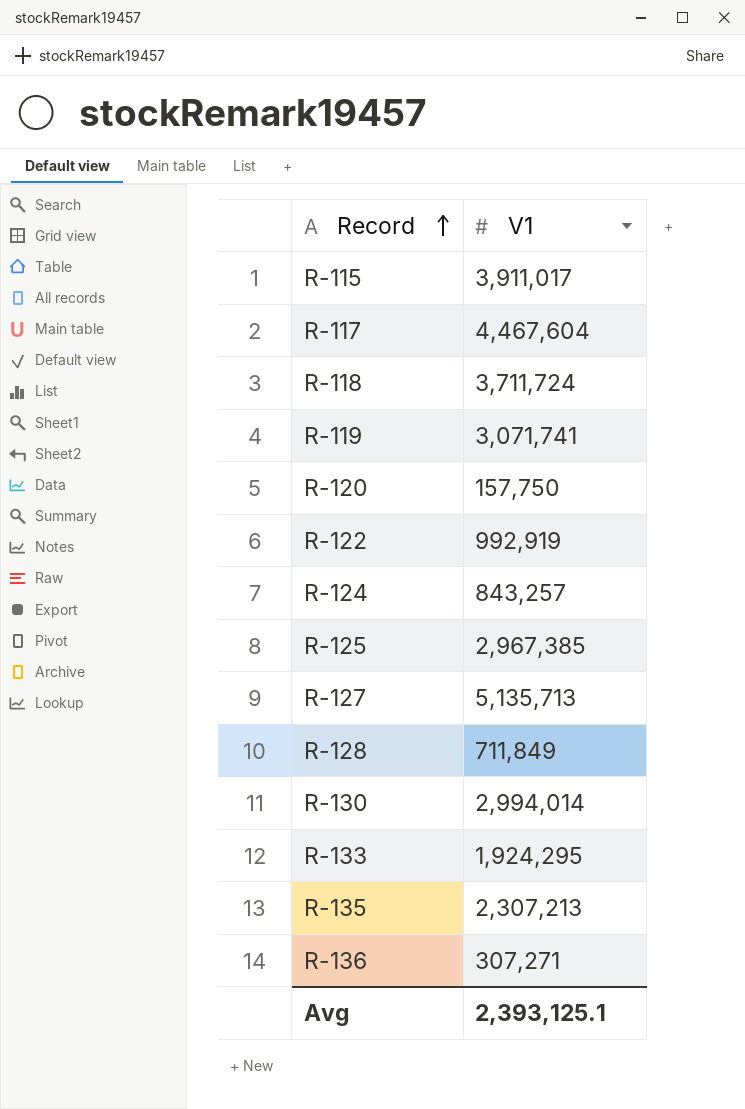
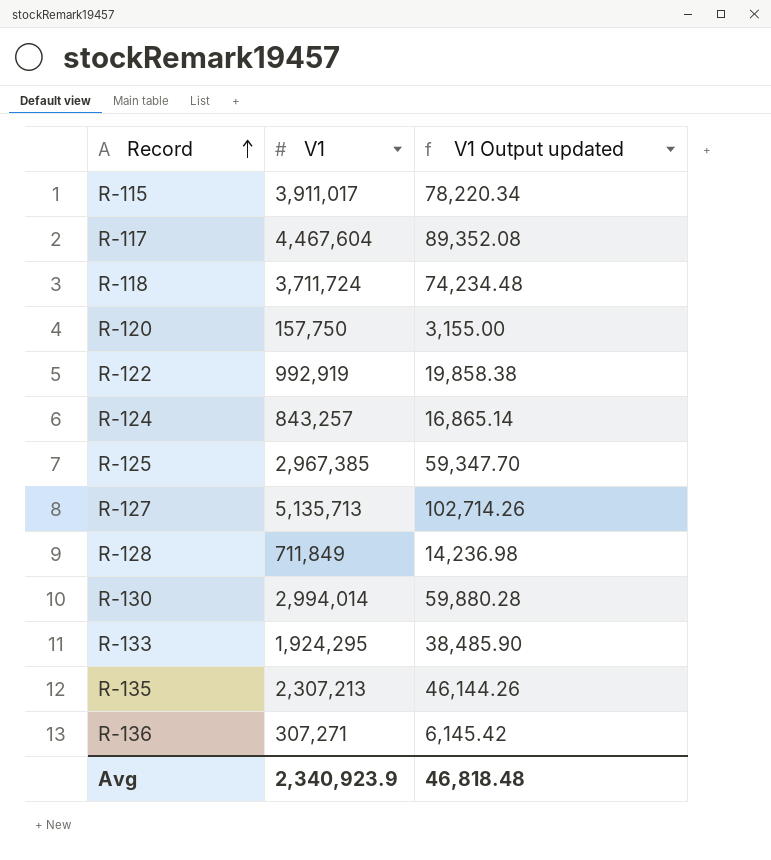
column V1 Output updated | formula: none -> [V1] * 0.02
row R-119: 3,071,741 -> none
Avg | V1: 2,393,125.1 -> 2,340,923.9

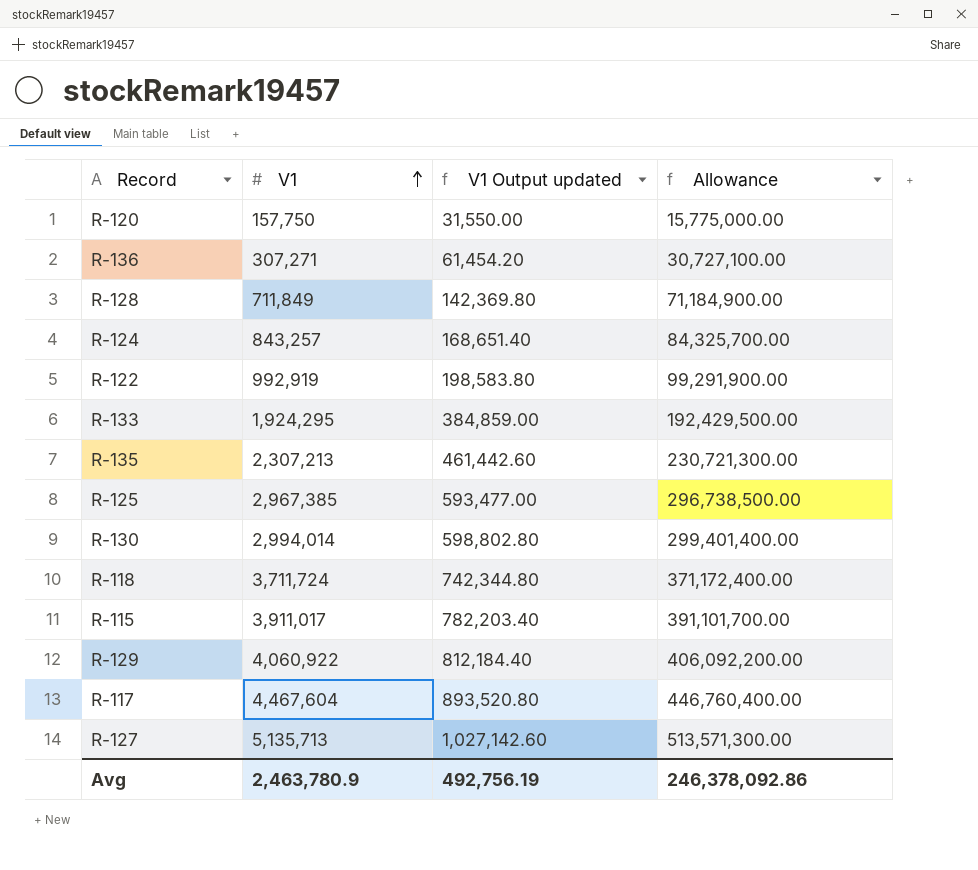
row order: Record ascending -> V1 ascending
column V1 Output updated | formula: [V1] * 0.02 -> [V1] * 0.2
column Allowance | formula: none -> [V1] * 100
row R-129: none -> 4,060,922 | 812,184.40 | 406,092,200.00
Avg | V1: 2,340,923.9 -> 2,463,780.9
Avg | V1 Output updated: 46,818.48 -> 492,756.19

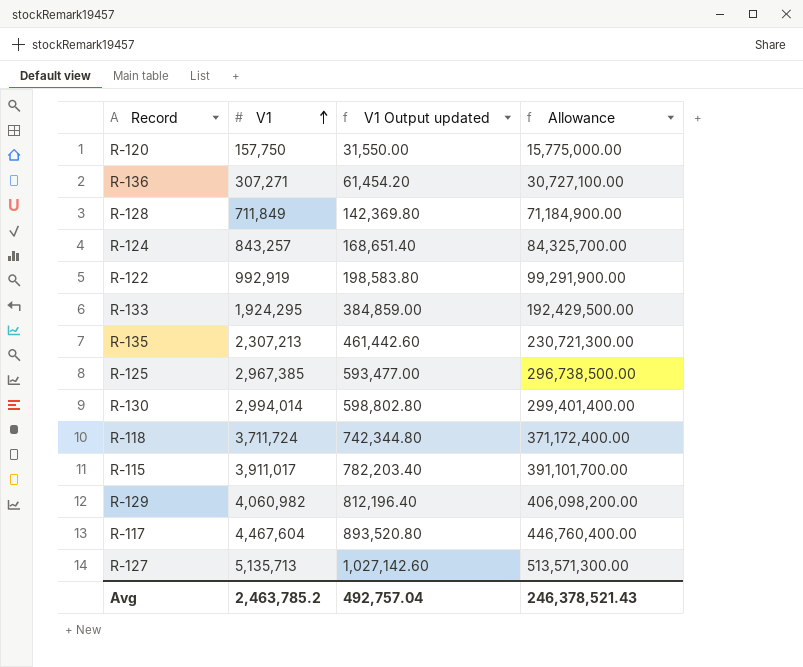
R-129 | V1: 4,060,922 -> 4,060,982
R-129 | V1 Output updated: 812,184.40 -> 812,196.40
R-129 | Allowance: 406,092,200.00 -> 406,098,200.00
Avg | V1: 2,463,780.9 -> 2,463,785.2
Avg | V1 Output updated: 492,756.19 -> 492,757.04
Avg | Allowance: 246,378,092.86 -> 246,378,521.43

